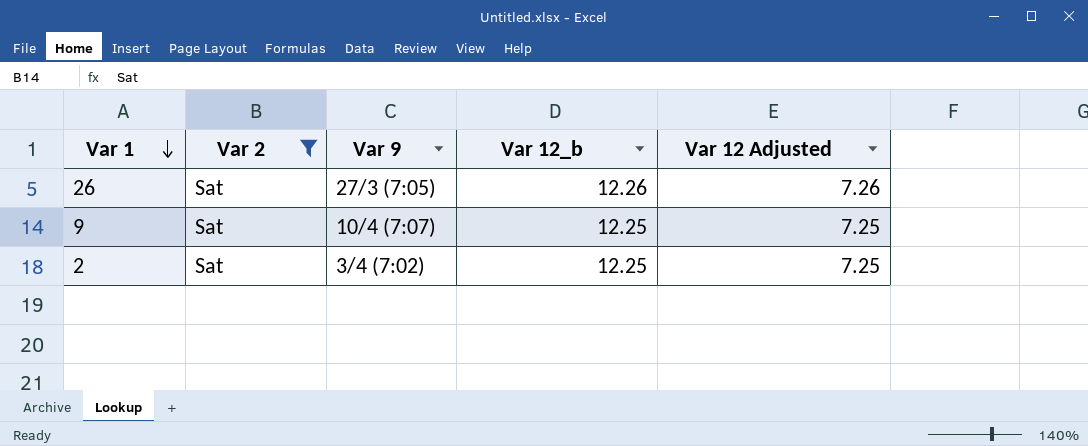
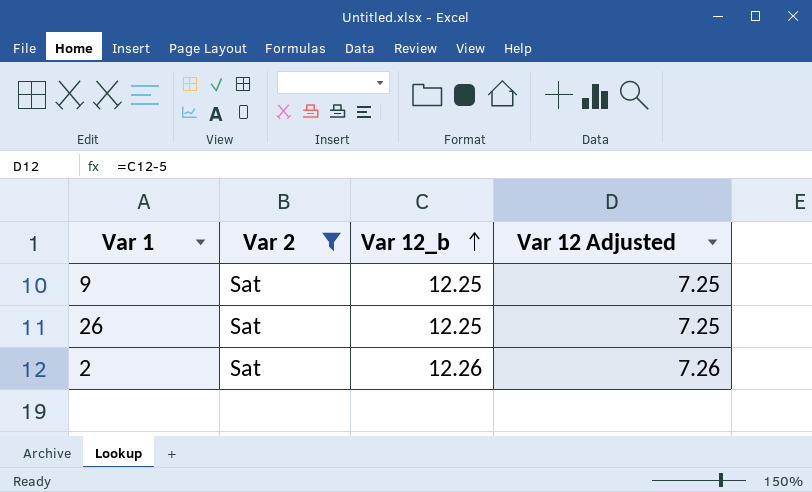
row order: Var 1 descending -> Var 12_b ascending
column Var 9 | position: 3 -> none
26 | Var 12_b: 12.26 -> 12.25
26 | Var 12 Adjusted: 7.26 -> 7.25
2 | Var 12_b: 12.25 -> 12.26
2 | Var 12 Adjusted: 7.25 -> 7.26

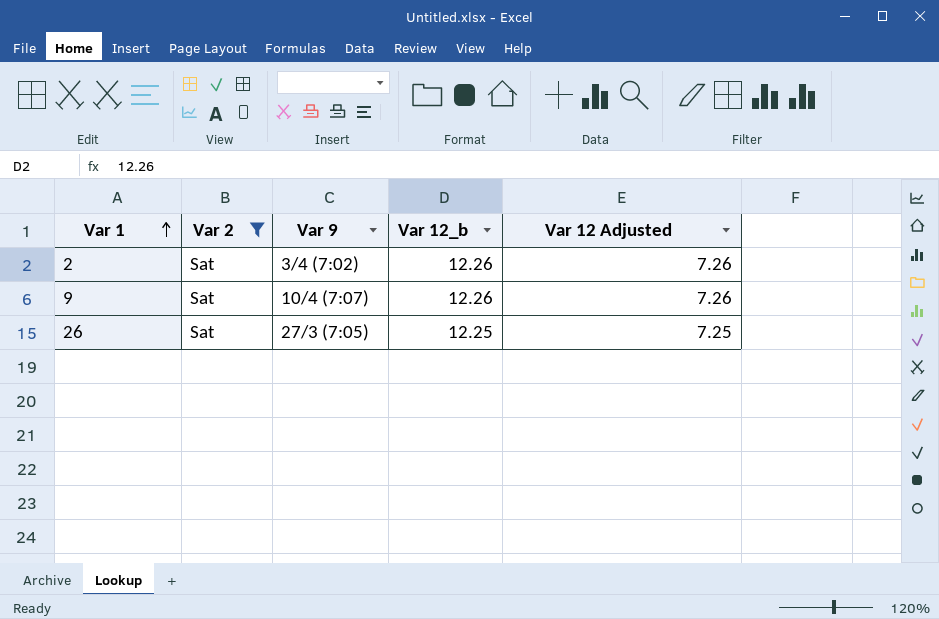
row order: Var 12_b ascending -> Var 1 ascending
column Var 9 | position: none -> 3
9 | Var 12_b: 12.25 -> 12.26
9 | Var 12 Adjusted: 7.25 -> 7.26

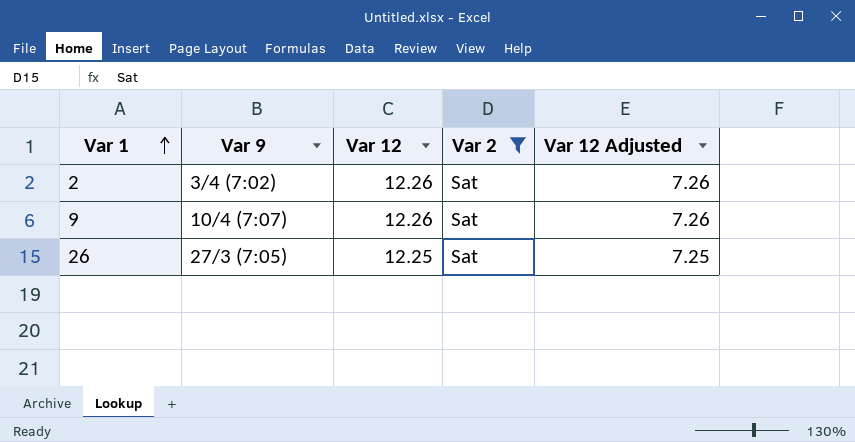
column name: Var 12_b -> Var 12
column Var 2 | position: 2 -> 4

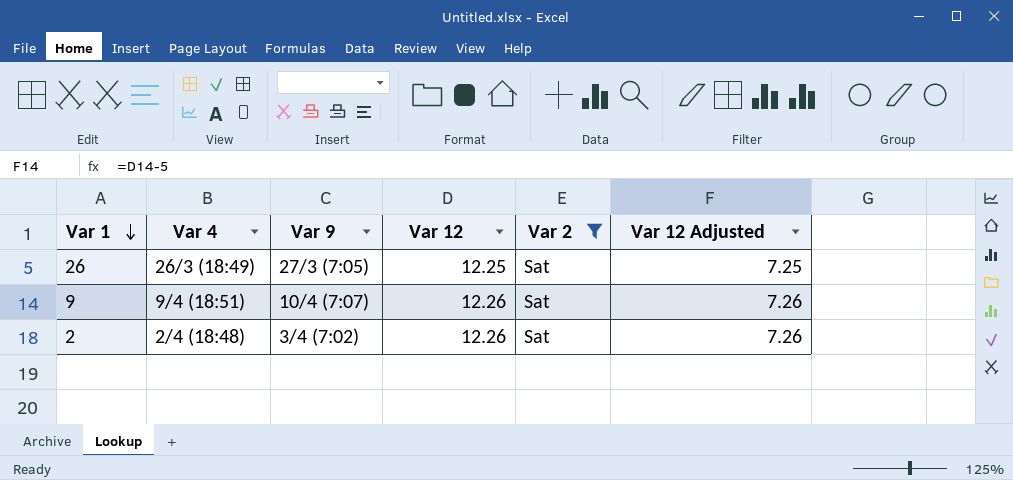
row order: Var 1 ascending -> Var 1 descending
column Var 4 | position: none -> 2

